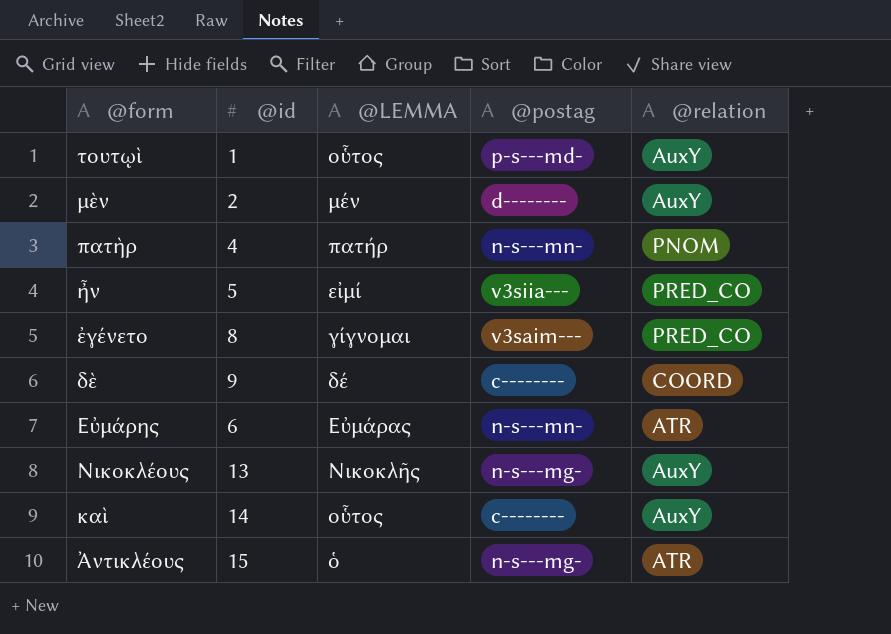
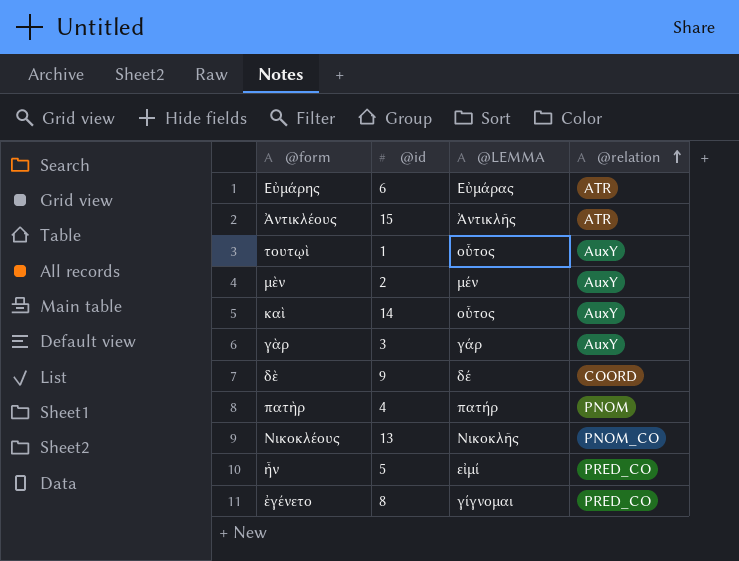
row order: none -> @relation ascending
column @postag | position: 4 -> none
Ἀντικλέους | @LEMMA: ὁ -> Ἀντικλῆς
row γὰρ: none -> 3 | γάρ | AuxY
Νικοκλέους | @relation: AuxY -> PNOM_CO

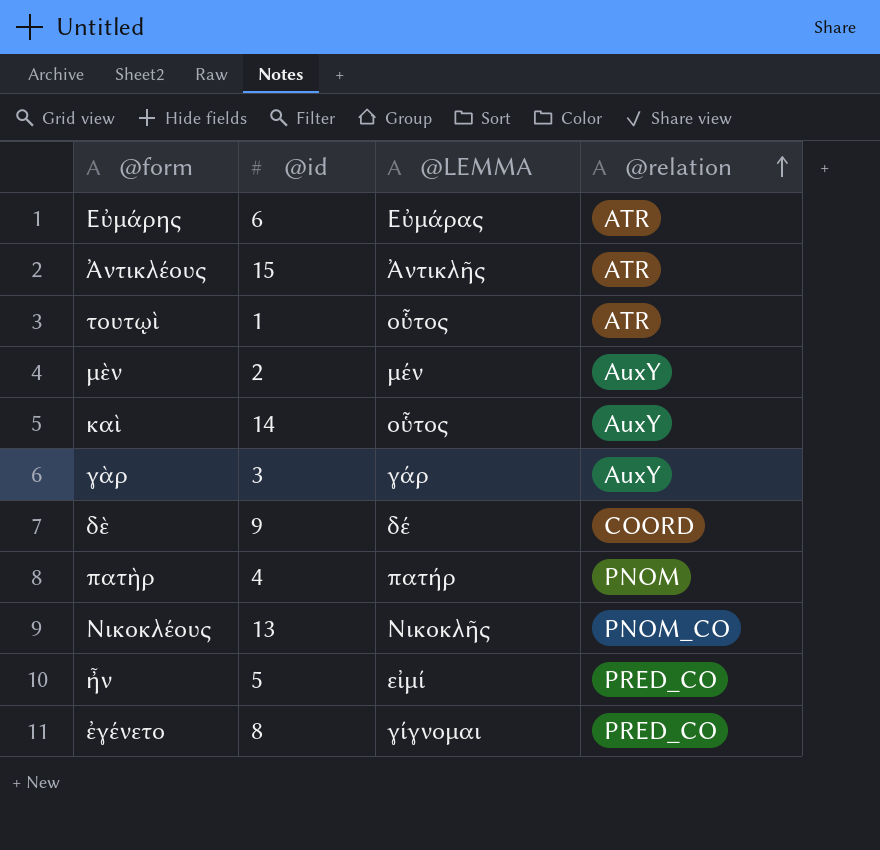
τουτῳὶ | @relation: AuxY -> ATR

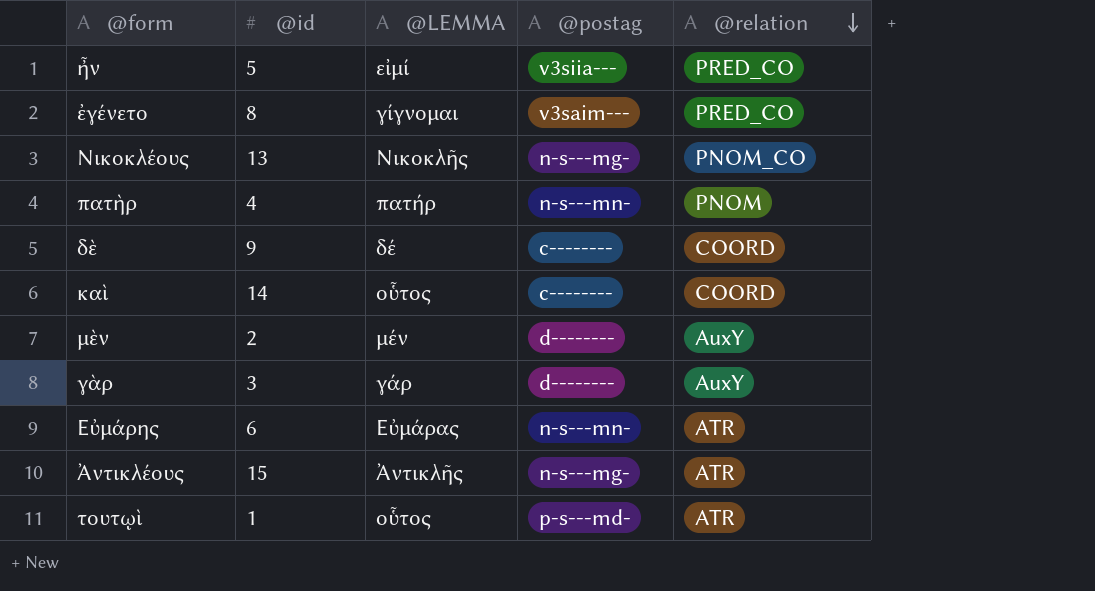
row order: @relation ascending -> @relation descending
column @postag | position: none -> 4
καὶ | @relation: AuxY -> COORD

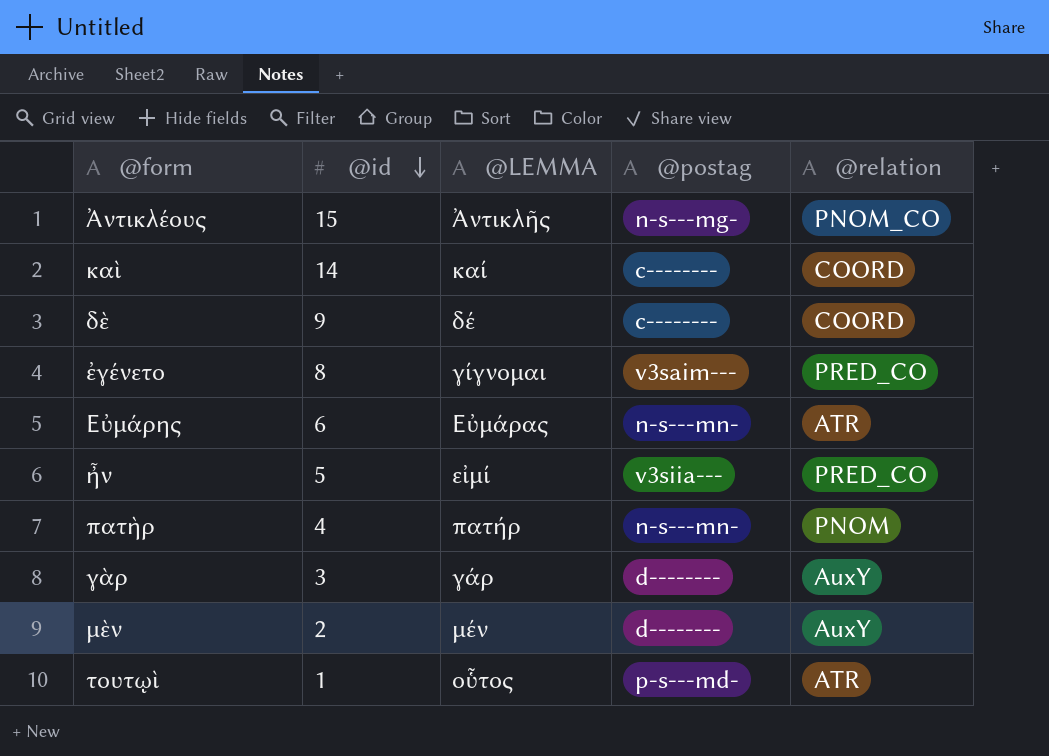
row order: @relation descending -> @id descending
row Νικοκλέους: 13 | Νικοκλῆς | n-s---mg- | PNOM_CO -> none
Ἀντικλέους | @relation: ATR -> PNOM_CO
καὶ | @LEMMA: οὗτος -> καί

